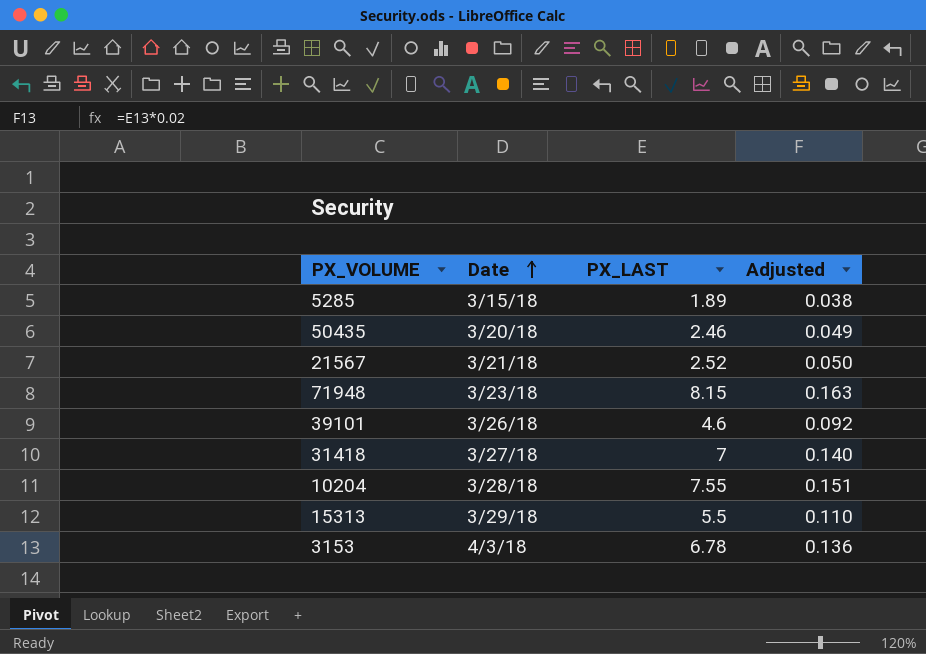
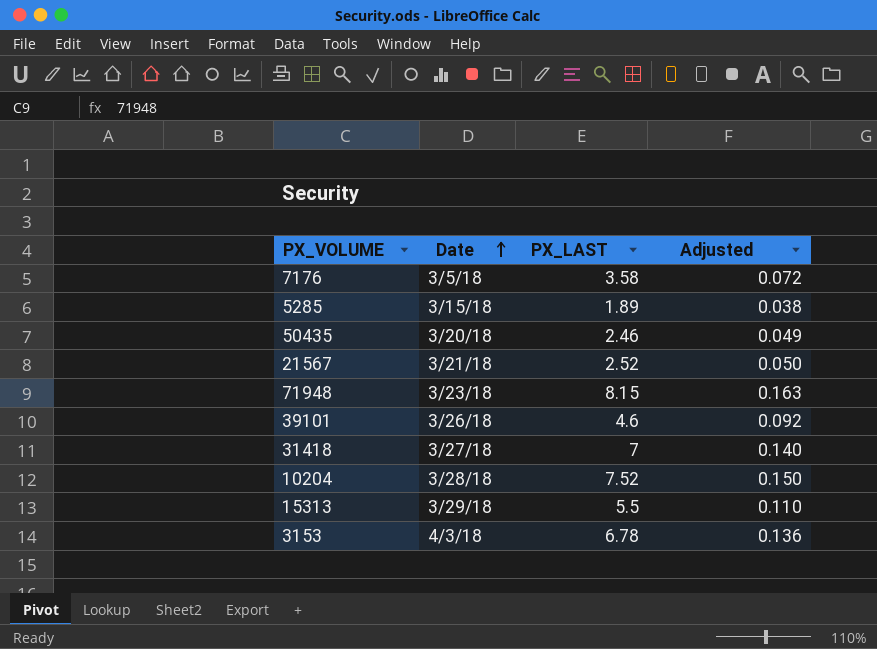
row 7176: none -> 3/5/18 | 3.58 | 0.072
10204 | PX_LAST: 7.55 -> 7.52
10204 | Adjusted: 0.151 -> 0.150

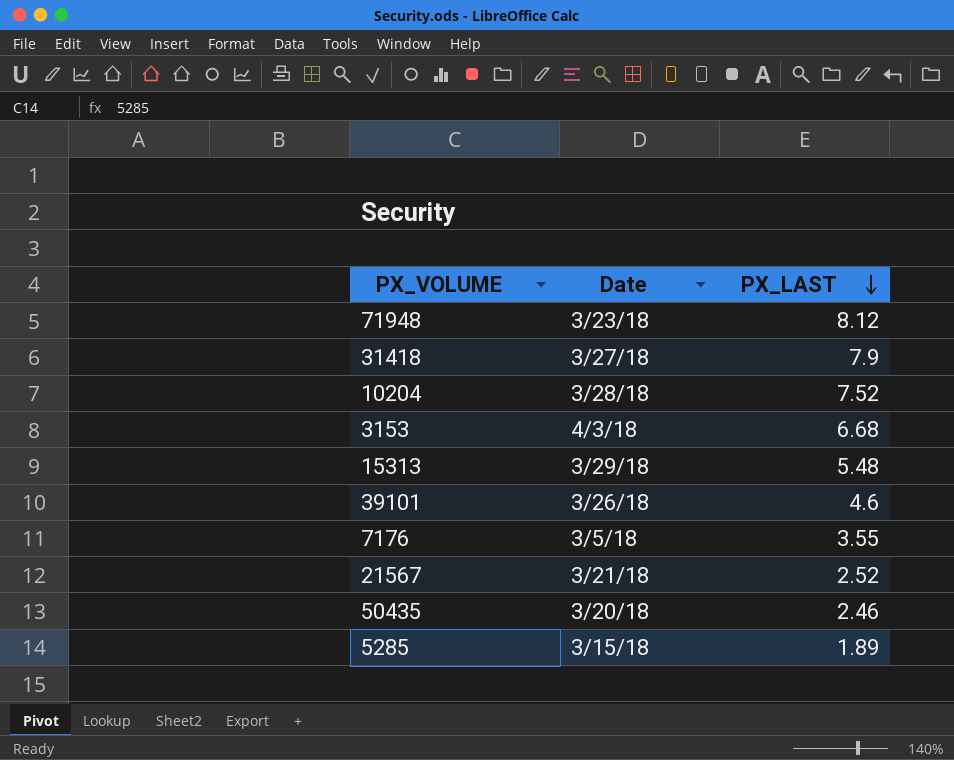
row order: Date ascending -> PX_LAST descending
column Adjusted | formula: [PX_LAST] * 0.02 -> none
71948 | PX_LAST: 8.15 -> 8.12
31418 | PX_LAST: 7 -> 7.9
3153 | PX_LAST: 6.78 -> 6.68
15313 | PX_LAST: 5.5 -> 5.48
7176 | PX_LAST: 3.58 -> 3.55

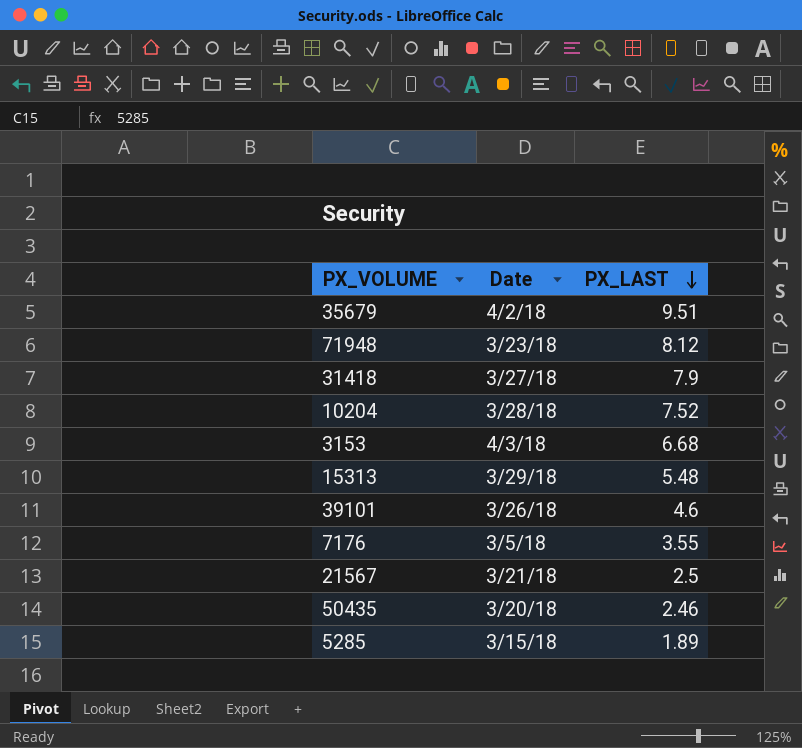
row 35679: none -> 4/2/18 | 9.51
21567 | PX_LAST: 2.52 -> 2.5

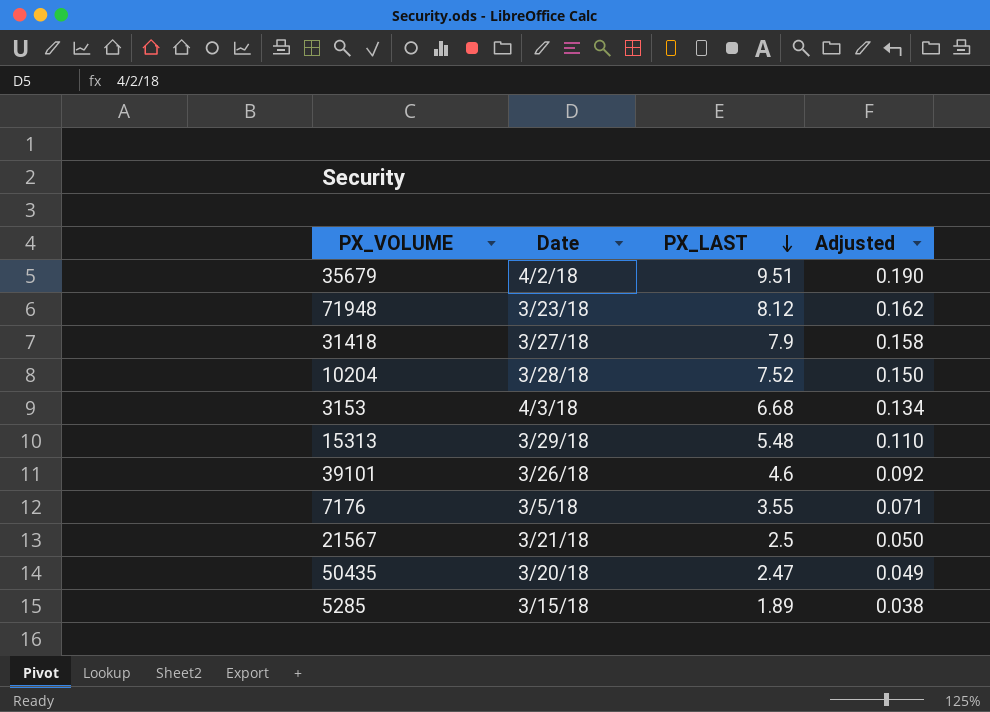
column Adjusted | formula: none -> [PX_LAST] * 0.02
50435 | PX_LAST: 2.46 -> 2.47

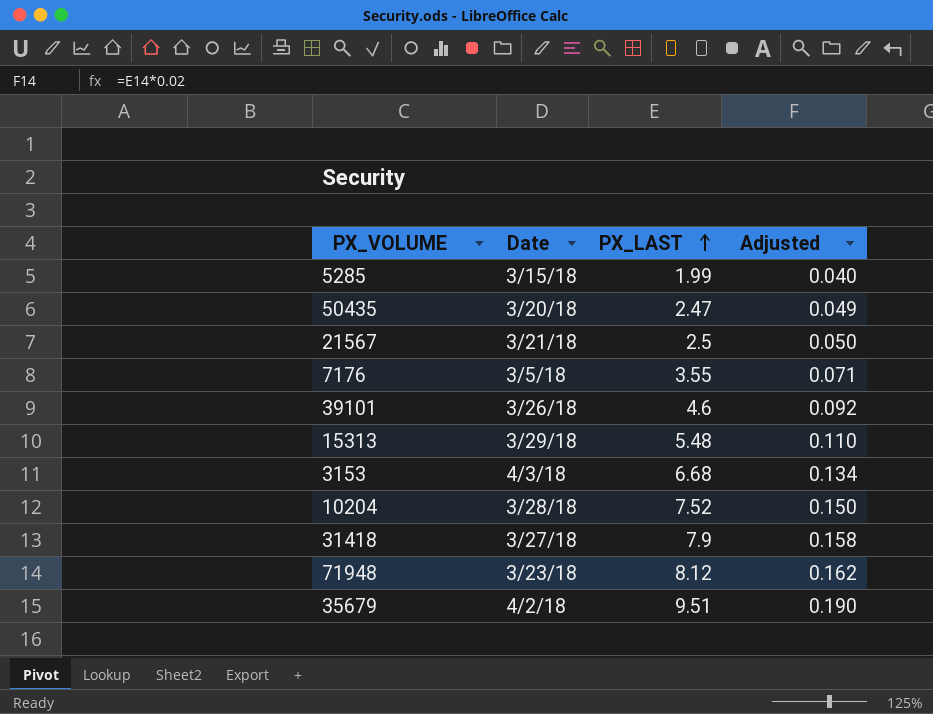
row order: PX_LAST descending -> PX_LAST ascending
5285 | PX_LAST: 1.89 -> 1.99
5285 | Adjusted: 0.038 -> 0.040

